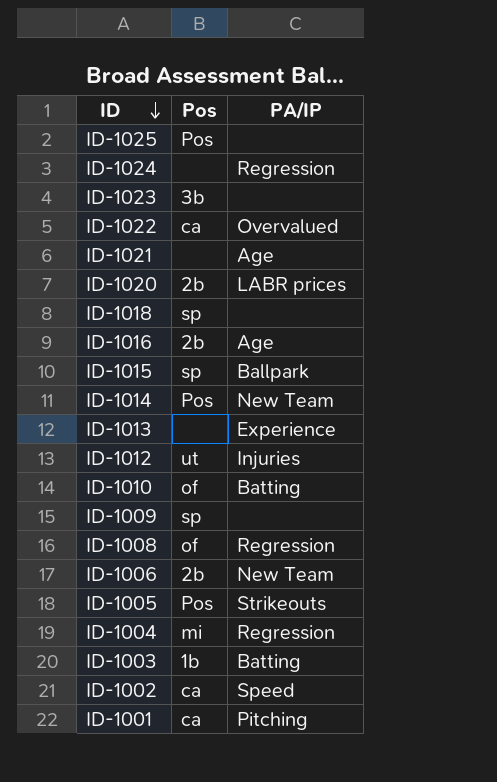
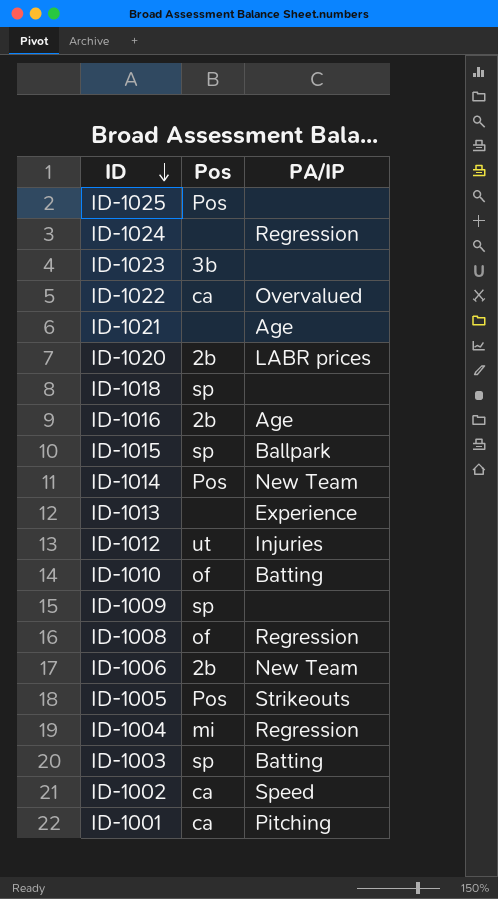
ID-1003 | Pos: 1b -> sp

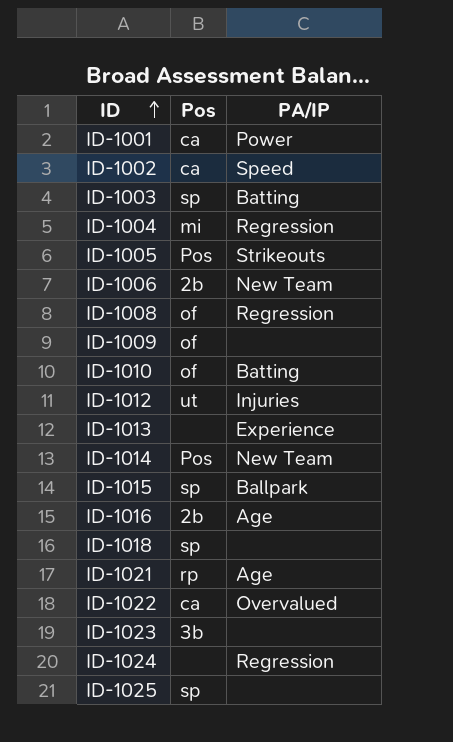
row order: ID descending -> ID ascending
row ID-1020: 2b | LABR prices -> none
ID-1001 | PA/IP: Pitching -> Power
ID-1009 | Pos: sp -> of
ID-1021 | Pos: none -> rp
ID-1025 | Pos: Pos -> sp

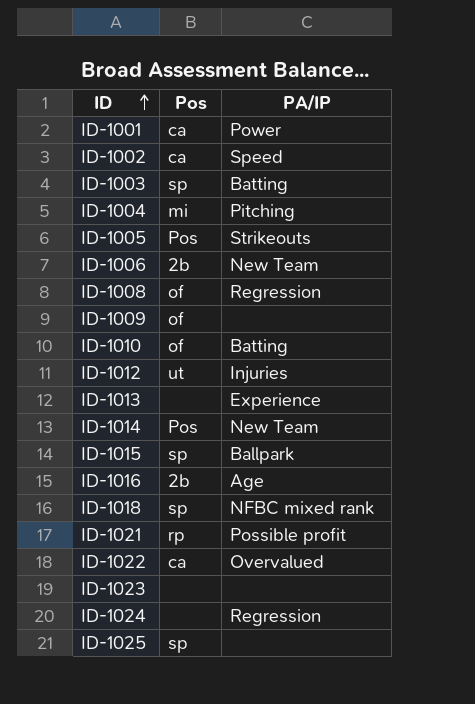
ID-1004 | PA/IP: Regression -> Pitching
ID-1018 | PA/IP: none -> NFBC mixed rank
ID-1021 | PA/IP: Age -> Possible profit
ID-1023 | Pos: 3b -> none

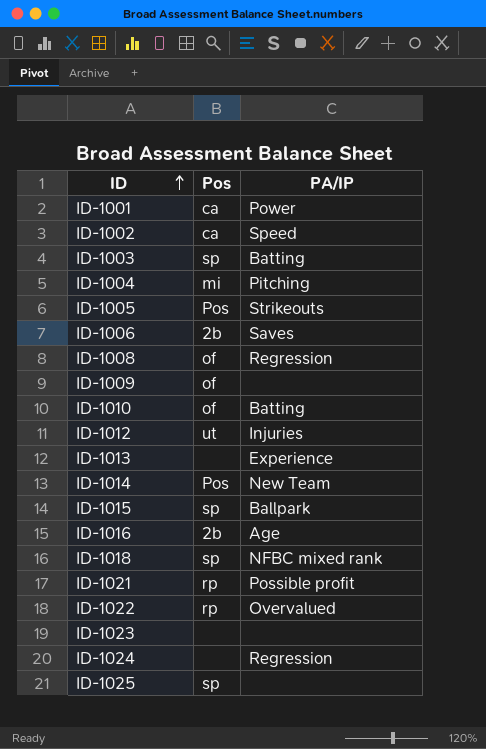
ID-1006 | PA/IP: New Team -> Saves
ID-1022 | Pos: ca -> rp

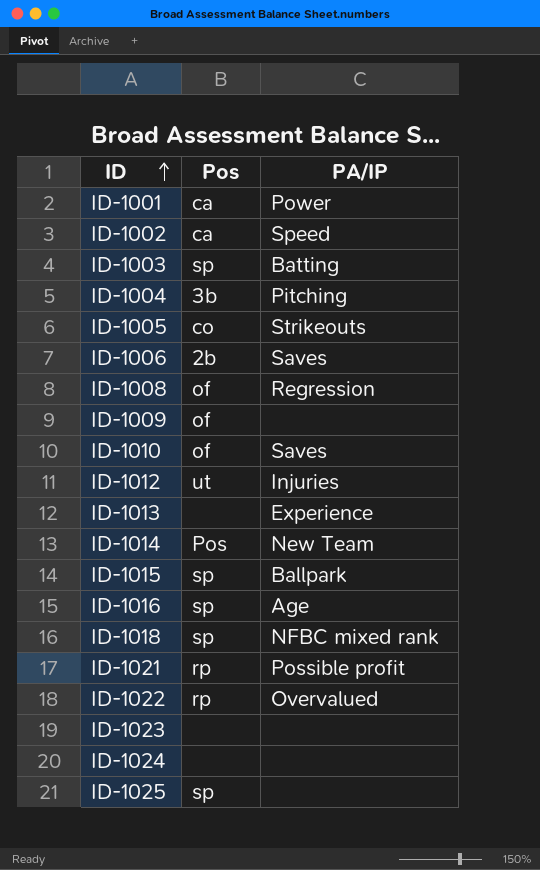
ID-1004 | Pos: mi -> 3b
ID-1005 | Pos: Pos -> co
ID-1010 | PA/IP: Batting -> Saves
ID-1016 | Pos: 2b -> sp
ID-1024 | PA/IP: Regression -> none

